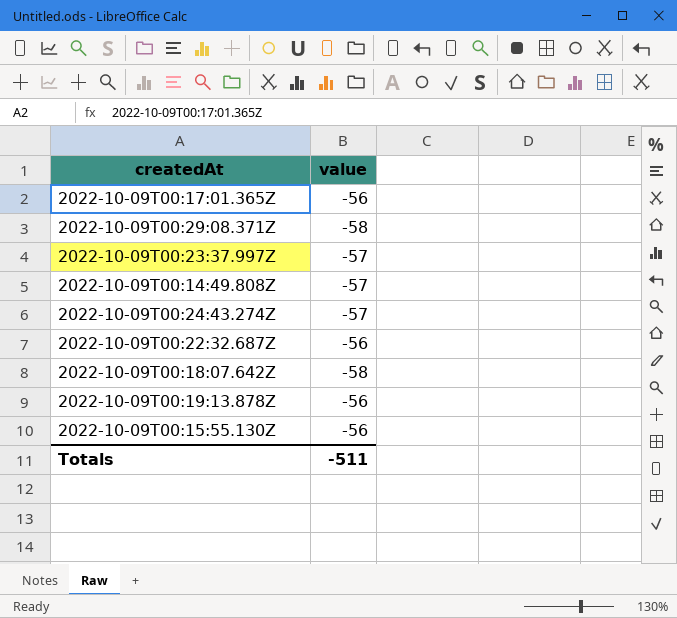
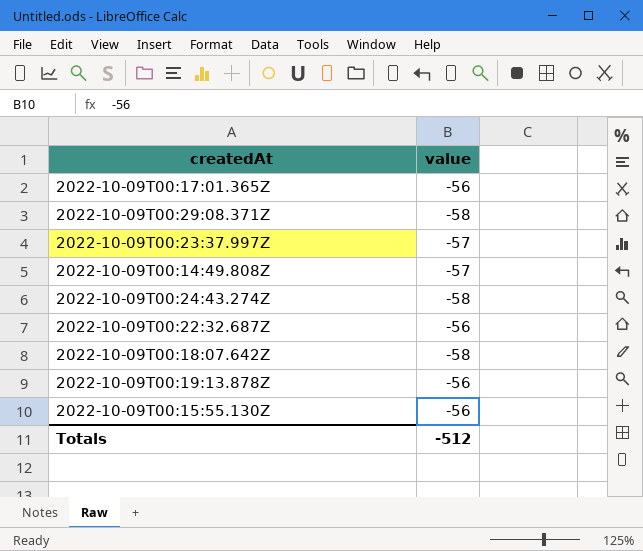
2022-10-09T00:24:43.274Z | value: -57 -> -58
Totals | value: -511 -> -512

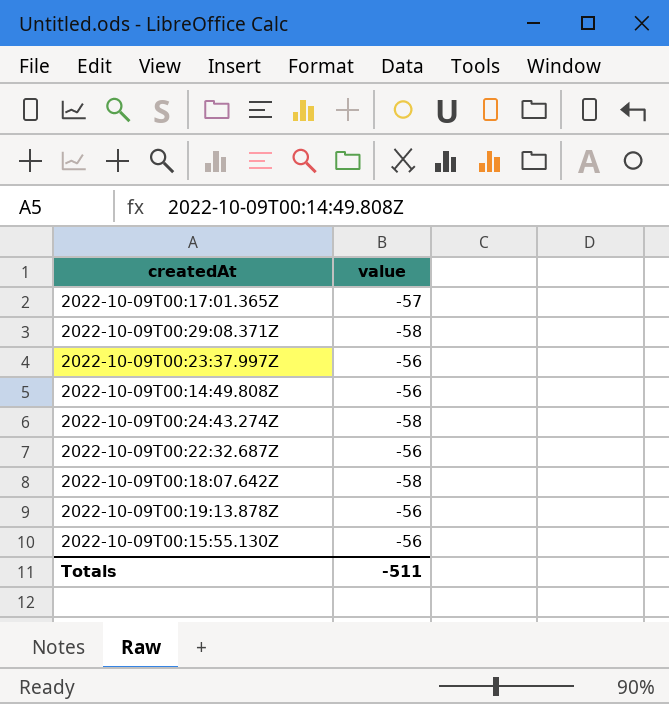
2022-10-09T00:17:01.365Z | value: -56 -> -57
2022-10-09T00:23:37.997Z | value: -57 -> -56
2022-10-09T00:14:49.808Z | value: -57 -> -56
Totals | value: -512 -> -511

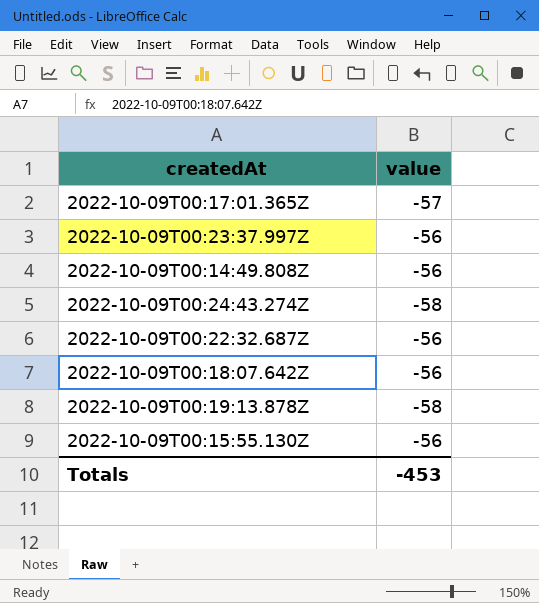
row 2022-10-09T00:29:08.371Z: -58 -> none
2022-10-09T00:18:07.642Z | value: -58 -> -56
2022-10-09T00:19:13.878Z | value: -56 -> -58
Totals | value: -511 -> -453

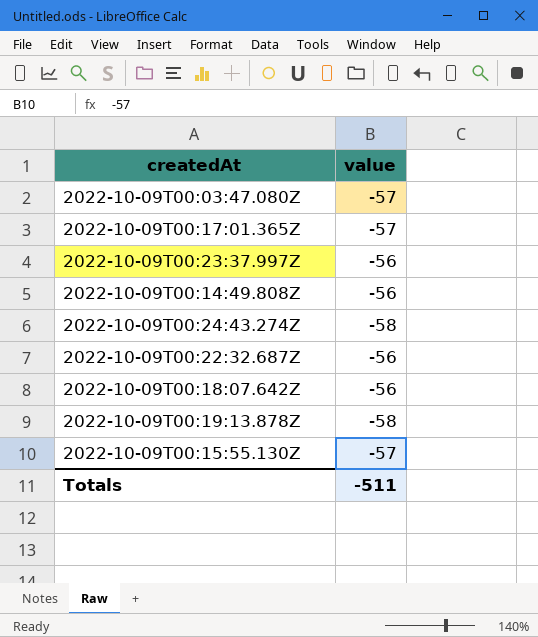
row 2022-10-09T00:03:47.080Z: none -> -57
2022-10-09T00:15:55.130Z | value: -56 -> -57
Totals | value: -453 -> -511

